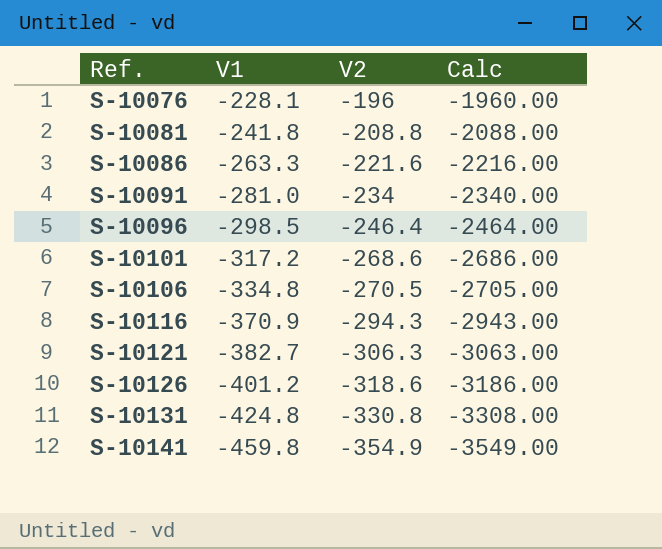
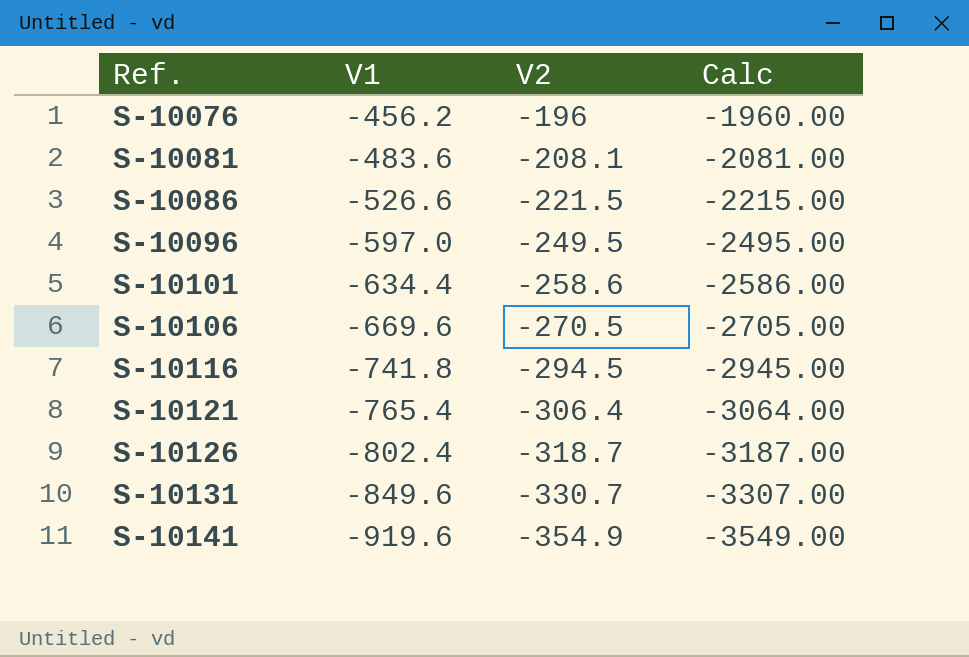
row S-10091: -281.0 | -234 | -2340.00 -> none
S-10076 | V1: -228.1 -> -456.2
S-10081 | V1: -241.8 -> -483.6
S-10081 | V2: -208.8 -> -208.1
S-10081 | Calc: -2088.00 -> -2081.00
S-10086 | V1: -263.3 -> -526.6
S-10086 | V2: -221.6 -> -221.5
S-10086 | Calc: -2216.00 -> -2215.00
S-10096 | V1: -298.5 -> -597.0
S-10096 | V2: -246.4 -> -249.5
S-10096 | Calc: -2464.00 -> -2495.00
S-10101 | V1: -317.2 -> -634.4
S-10101 | V2: -268.6 -> -258.6
S-10101 | Calc: -2686.00 -> -2586.00
S-10106 | V1: -334.8 -> -669.6
S-10116 | V1: -370.9 -> -741.8
S-10116 | V2: -294.3 -> -294.5
S-10116 | Calc: -2943.00 -> -2945.00
S-10121 | V1: -382.7 -> -765.4
S-10121 | V2: -306.3 -> -306.4
S-10121 | Calc: -3063.00 -> -3064.00
S-10126 | V1: -401.2 -> -802.4
S-10126 | V2: -318.6 -> -318.7
S-10126 | Calc: -3186.00 -> -3187.00
S-10131 | V1: -424.8 -> -849.6
S-10131 | V2: -330.8 -> -330.7
S-10131 | Calc: -3308.00 -> -3307.00
S-10141 | V1: -459.8 -> -919.6

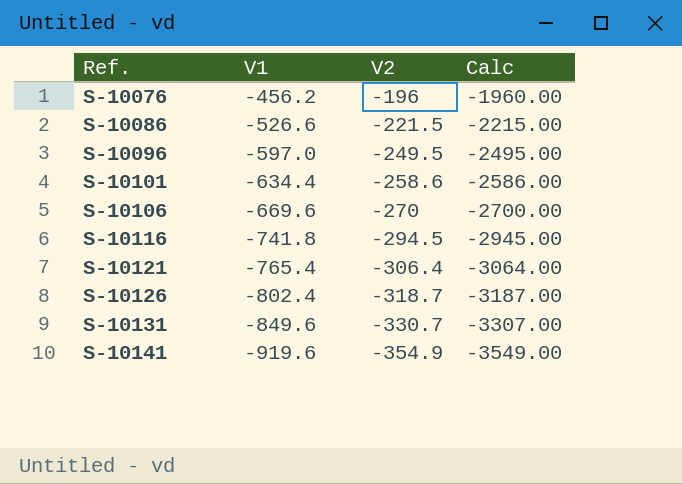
row S-10081: -483.6 | -208.1 | -2081.00 -> none
S-10106 | V2: -270.5 -> -270
S-10106 | Calc: -2705.00 -> -2700.00

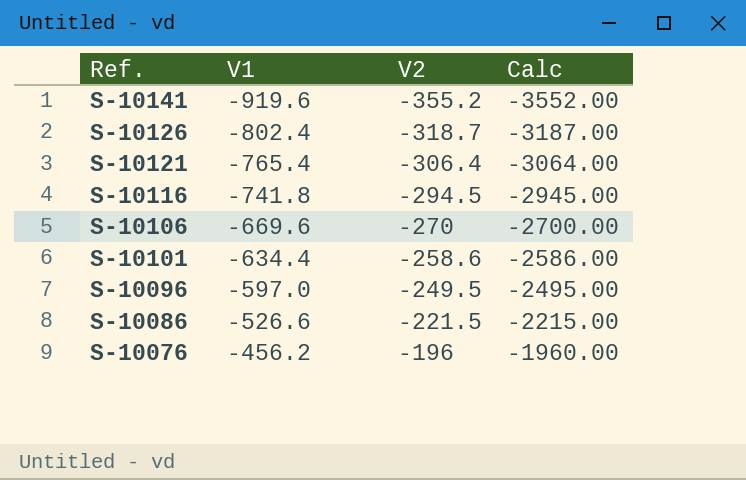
row order: Ref. ascending -> Ref. descending
row S-10131: -849.6 | -330.7 | -3307.00 -> none
S-10141 | V2: -354.9 -> -355.2
S-10141 | Calc: -3549.00 -> -3552.00

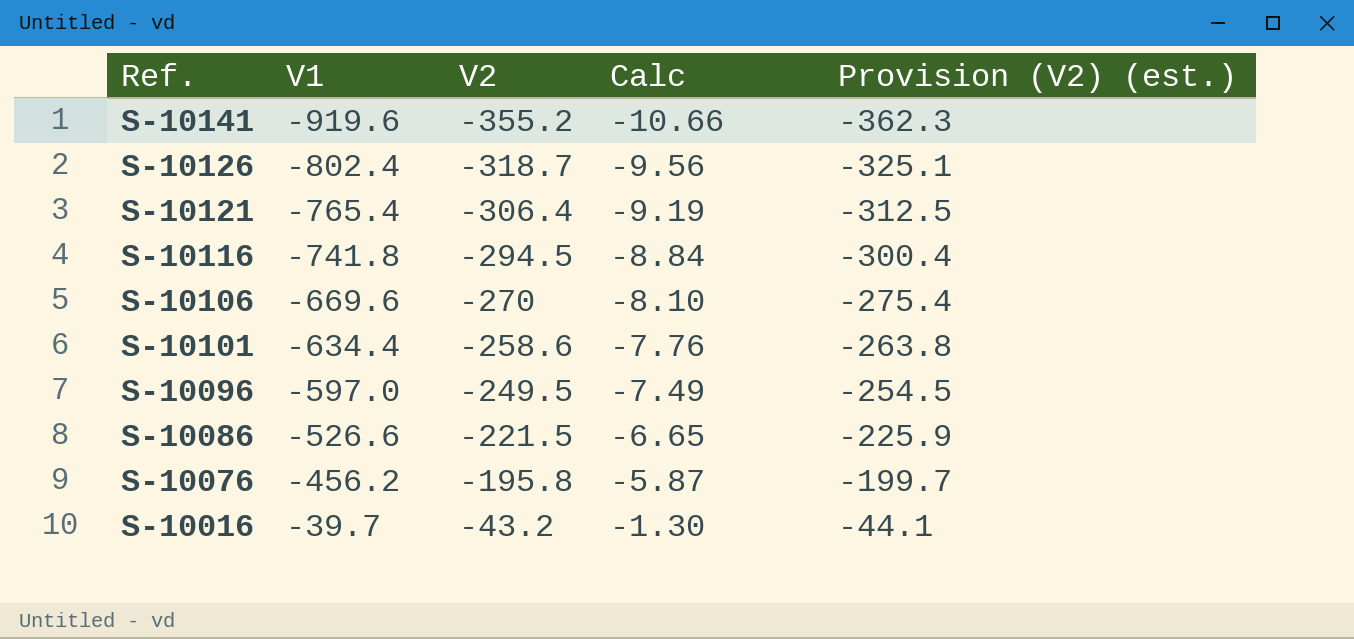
column Calc | formula: [V2] * 10 -> [V2] * 0.03
column Provision (V2) (est.) | formula: none -> [V2] * 1.02
S-10076 | V2: -196 -> -195.8
row S-10016: none -> -39.7 | -43.2 | -1.30 | -44.1

